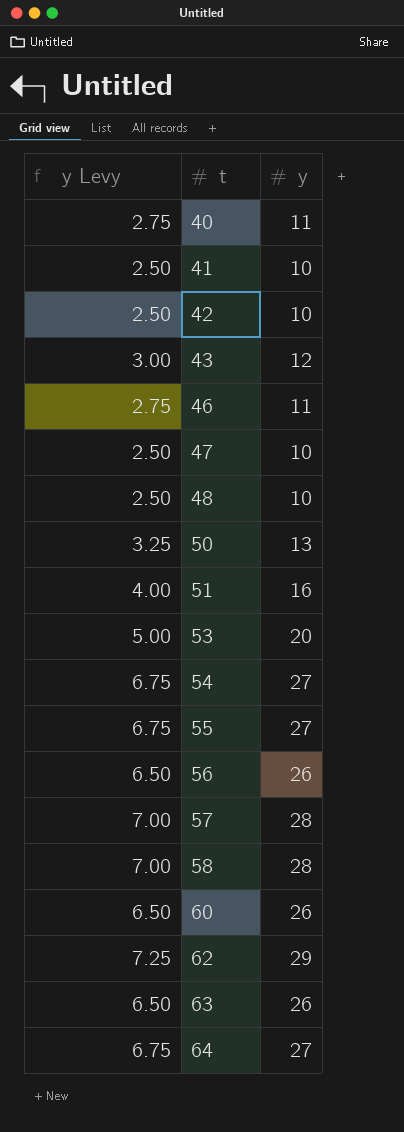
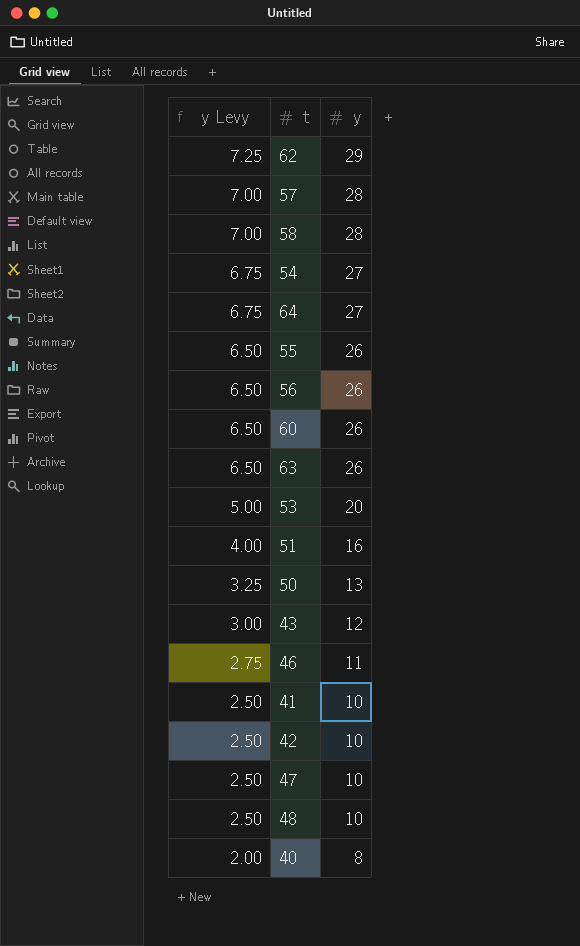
row order: t ascending -> y Levy descending
55 | y Levy: 6.75 -> 6.50
55 | y: 27 -> 26
40 | y Levy: 2.75 -> 2.00
40 | y: 11 -> 8

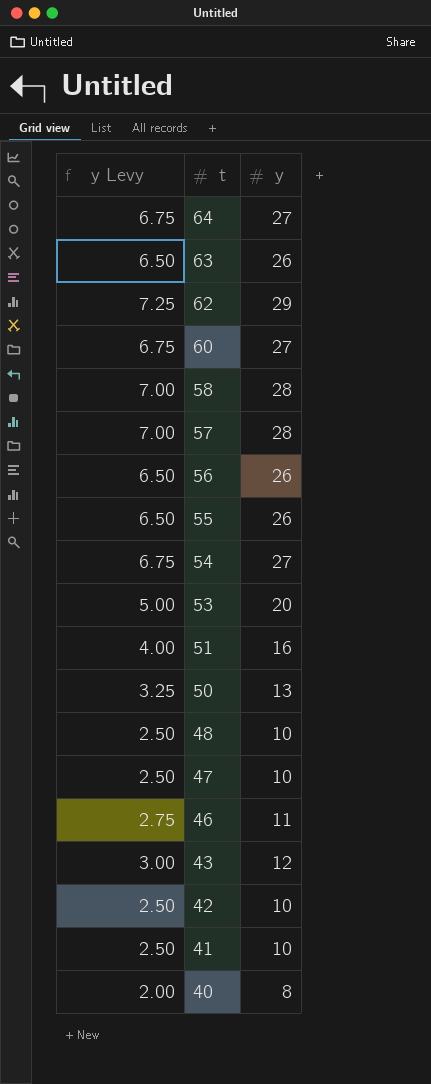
row order: y Levy descending -> t descending
60 | y Levy: 6.50 -> 6.75
60 | y: 26 -> 27

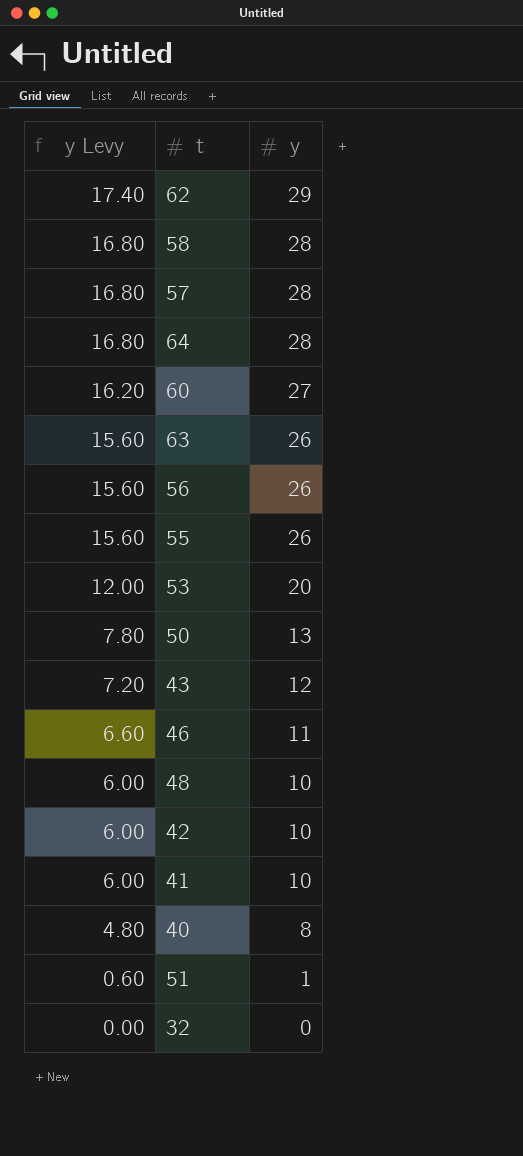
row order: t descending -> y Levy descending
column y Levy | formula: [y] * 0.25 -> [y] * 0.6
row 54: 6.75 | 27 -> none
row 47: 2.50 | 10 -> none
64 | y: 27 -> 28
51 | y: 16 -> 1
row 32: none -> 0.00 | 0

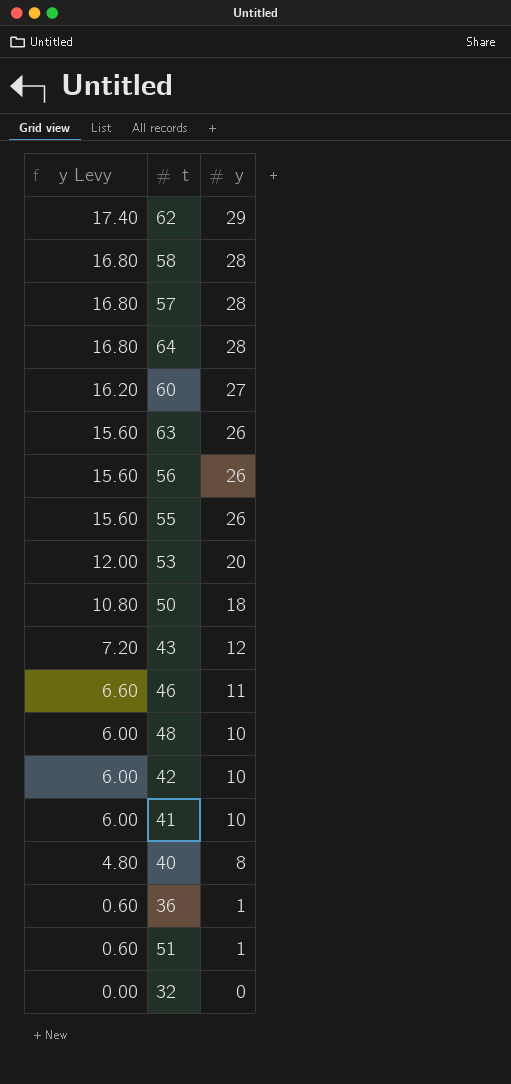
50 | y Levy: 7.80 -> 10.80
50 | y: 13 -> 18
row 36: none -> 0.60 | 1

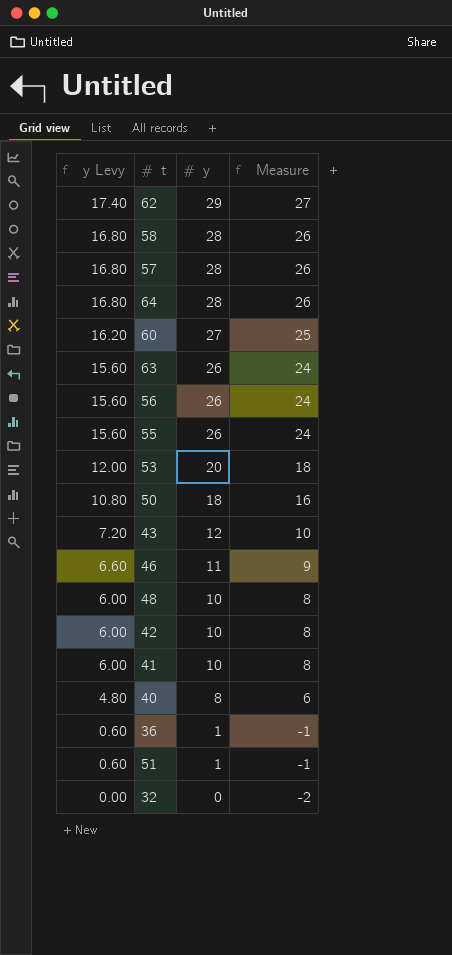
column Measure | formula: none -> [y] - 2

